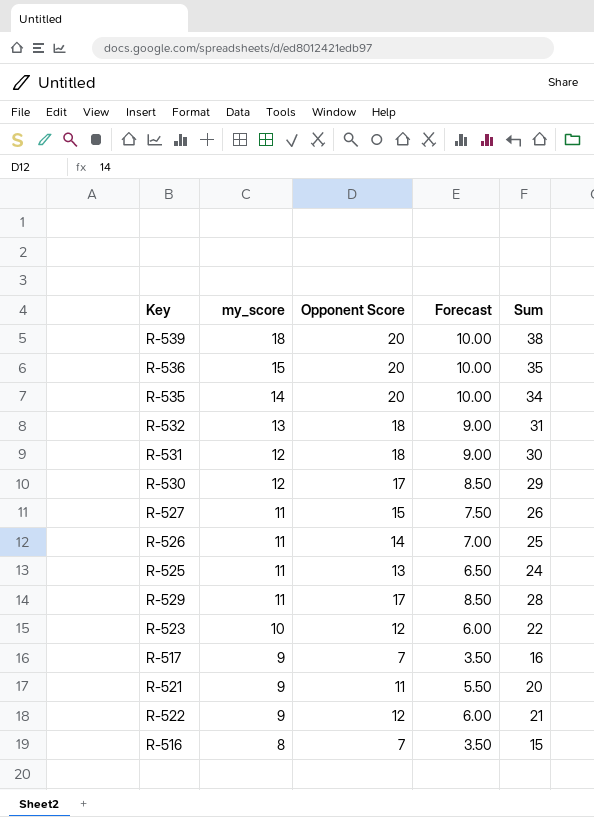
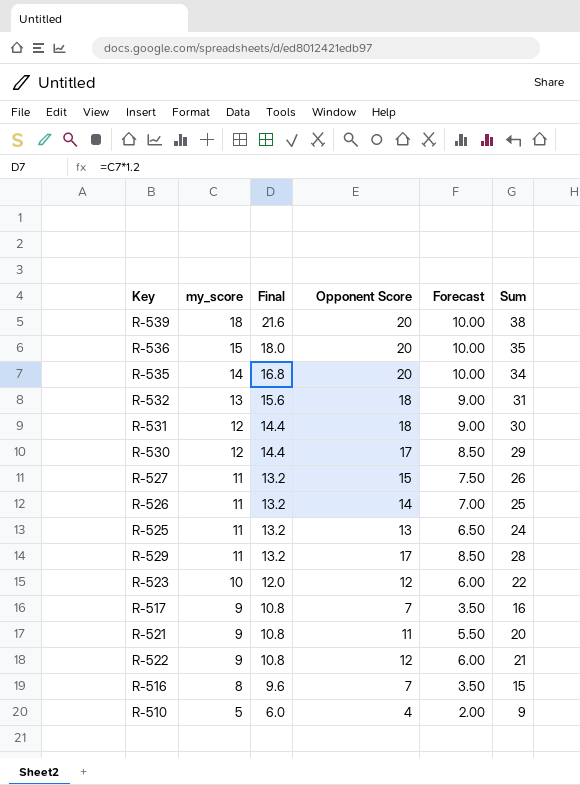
column Final | formula: none -> [my_score] * 1.2
row R-510: none -> 5 | 6.0 | 4 | 2.00 | 9

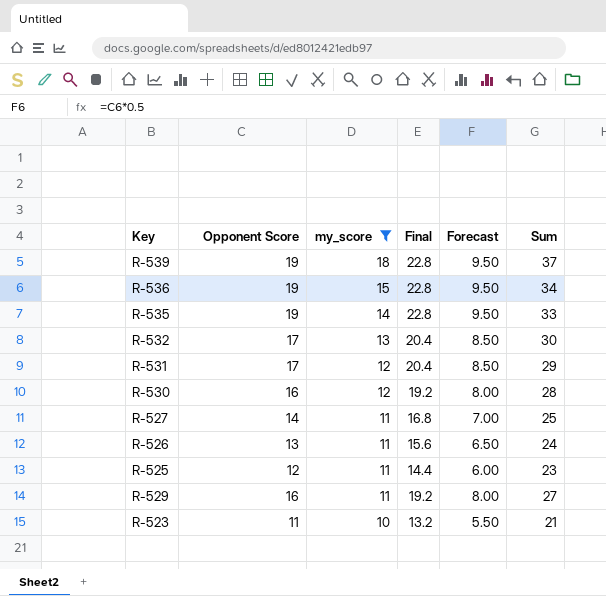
filter: none -> my_score >= 10
column Opponent Score | position: 4 -> 2
column Final | formula: [my_score] * 1.2 -> [Opponent Score] * 1.2
R-539 | Opponent Score: 20 -> 19
R-539 | Forecast: 10.00 -> 9.50
R-539 | Sum: 38 -> 37
R-536 | Opponent Score: 20 -> 19
R-536 | Forecast: 10.00 -> 9.50
R-536 | Sum: 35 -> 34
R-535 | Opponent Score: 20 -> 19
R-535 | Forecast: 10.00 -> 9.50
R-535 | Sum: 34 -> 33
R-532 | Opponent Score: 18 -> 17
R-532 | Forecast: 9.00 -> 8.50
R-532 | Sum: 31 -> 30
R-531 | Opponent Score: 18 -> 17
R-531 | Forecast: 9.00 -> 8.50
R-531 | Sum: 30 -> 29
R-530 | Opponent Score: 17 -> 16
R-530 | Forecast: 8.50 -> 8.00
R-530 | Sum: 29 -> 28
R-527 | Opponent Score: 15 -> 14
R-527 | Forecast: 7.50 -> 7.00
R-527 | Sum: 26 -> 25
R-526 | Opponent Score: 14 -> 13
R-526 | Forecast: 7.00 -> 6.50
R-526 | Sum: 25 -> 24
R-525 | Opponent Score: 13 -> 12
R-525 | Forecast: 6.50 -> 6.00
R-525 | Sum: 24 -> 23
R-529 | Opponent Score: 17 -> 16
R-529 | Forecast: 8.50 -> 8.00
R-529 | Sum: 28 -> 27
R-523 | Opponent Score: 12 -> 11
R-523 | Forecast: 6.00 -> 5.50
R-523 | Sum: 22 -> 21

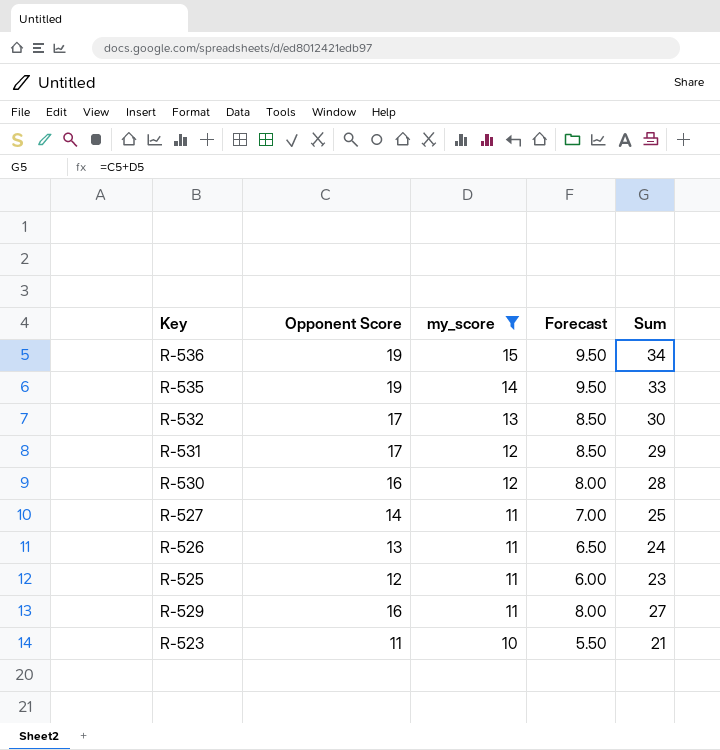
column Final | formula: [Opponent Score] * 1.2 -> none
row R-539: 19 | 18 | 22.8 | 9.50 | 37 -> none

